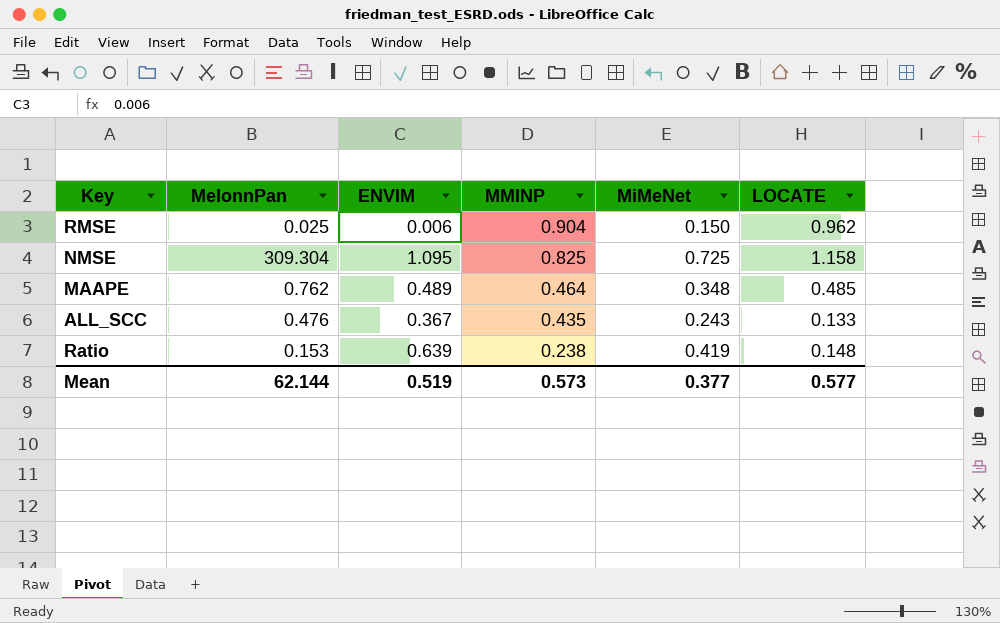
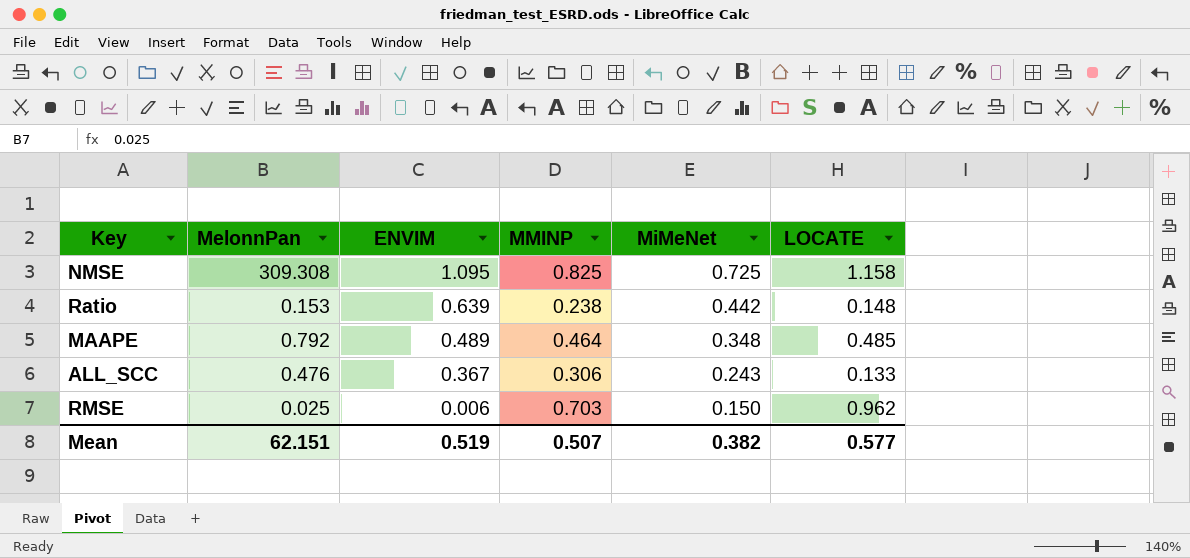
row order: MMINP descending -> ENVIM descending
NMSE | MelonnPan: 309.304 -> 309.308
Ratio | MiMeNet: 0.419 -> 0.442
MAAPE | MelonnPan: 0.762 -> 0.792
ALL_SCC | MMINP: 0.435 -> 0.306
RMSE | MMINP: 0.904 -> 0.703
Mean | MelonnPan: 62.144 -> 62.151
Mean | MMINP: 0.573 -> 0.507
Mean | MiMeNet: 0.377 -> 0.382

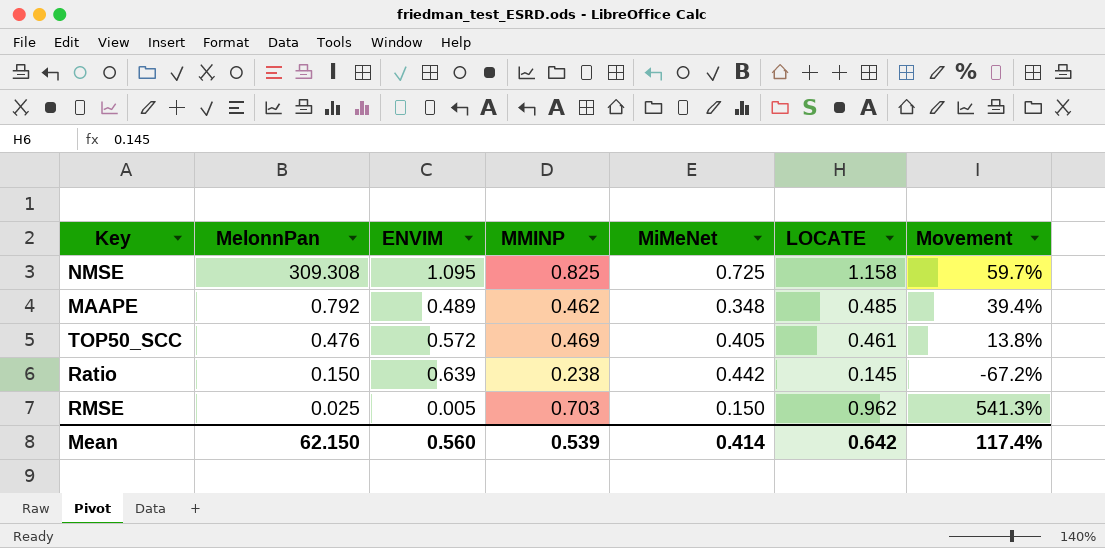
row order: ENVIM descending -> MelonnPan descending
column Movement | formula: none -> ([LOCATE] - [MiMeNet]) / [MiMeNet]
row ALL_SCC: 0.476 | 0.367 | 0.306 | 0.243 | 0.133 -> none
MAAPE | MMINP: 0.464 -> 0.462
row TOP50_SCC: none -> 0.476 | 0.572 | 0.469 | 0.405 | 0.461 | 13.8%
Ratio | MelonnPan: 0.153 -> 0.150
Ratio | LOCATE: 0.148 -> 0.145
RMSE | ENVIM: 0.006 -> 0.005
Mean | MelonnPan: 62.151 -> 62.150
Mean | ENVIM: 0.519 -> 0.560
Mean | MMINP: 0.507 -> 0.539
Mean | MiMeNet: 0.382 -> 0.414
Mean | LOCATE: 0.577 -> 0.642

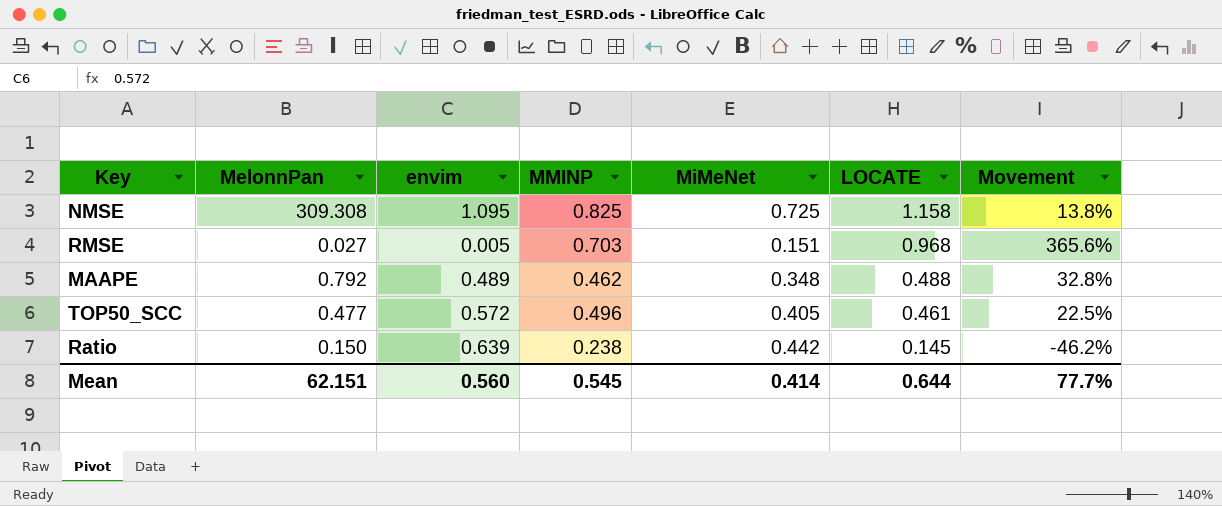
row order: MelonnPan descending -> LOCATE descending
column name: ENVIM -> envim
column Movement | formula: ([LOCATE] - [MiMeNet]) / [MiMeNet] -> ([MMINP] - [MiMeNet]) / [MiMeNet]
RMSE | MelonnPan: 0.025 -> 0.027
RMSE | MiMeNet: 0.150 -> 0.151
RMSE | LOCATE: 0.962 -> 0.968
MAAPE | LOCATE: 0.485 -> 0.488
TOP50_SCC | MelonnPan: 0.476 -> 0.477
TOP50_SCC | MMINP: 0.469 -> 0.496
Mean | MelonnPan: 62.150 -> 62.151
Mean | MMINP: 0.539 -> 0.545
Mean | LOCATE: 0.642 -> 0.644
Mean | Movement: 117.4% -> 77.7%

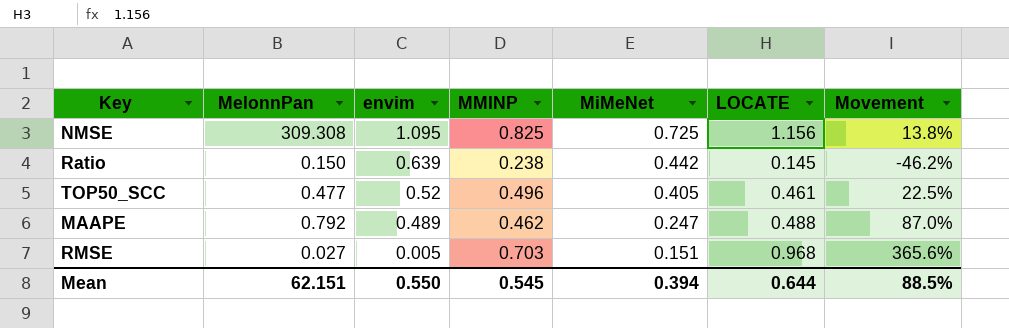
row order: LOCATE descending -> envim descending
NMSE | LOCATE: 1.158 -> 1.156
TOP50_SCC | envim: 0.572 -> 0.52
MAAPE | MiMeNet: 0.348 -> 0.247
MAAPE | Movement: 32.8% -> 87.0%
Mean | envim: 0.560 -> 0.550
Mean | MiMeNet: 0.414 -> 0.394
Mean | Movement: 77.7% -> 88.5%

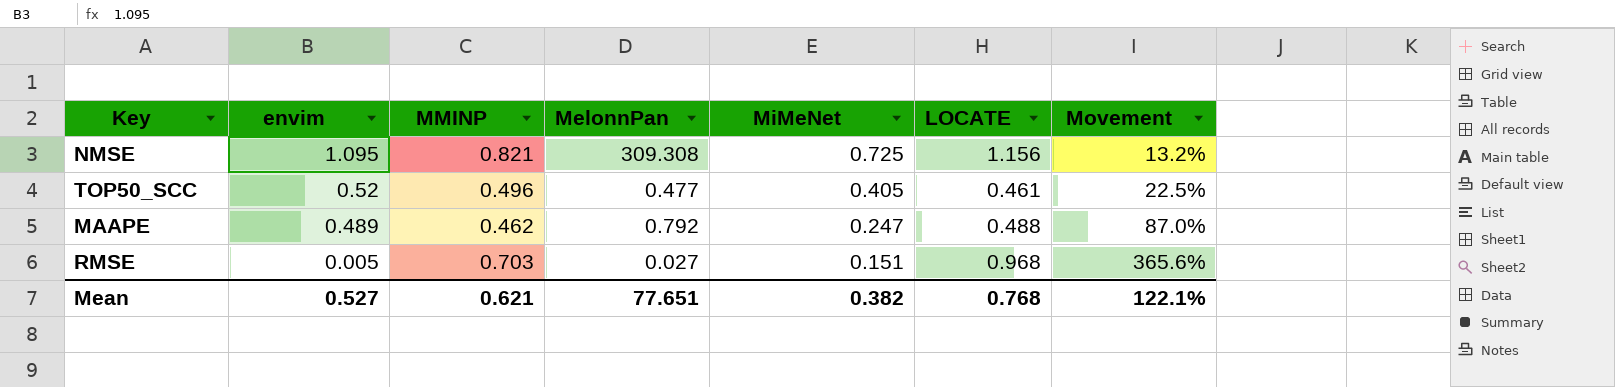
column MelonnPan | position: 2 -> 4
row Ratio: 0.150 | 0.639 | 0.238 | 0.442 | 0.145 | -46.2% -> none
NMSE | MMINP: 0.825 -> 0.821
NMSE | Movement: 13.8% -> 13.2%
Mean | envim: 0.550 -> 0.527
Mean | MMINP: 0.545 -> 0.621
Mean | MelonnPan: 62.151 -> 77.651
Mean | MiMeNet: 0.394 -> 0.382
Mean | LOCATE: 0.644 -> 0.768
Mean | Movement: 88.5% -> 122.1%

